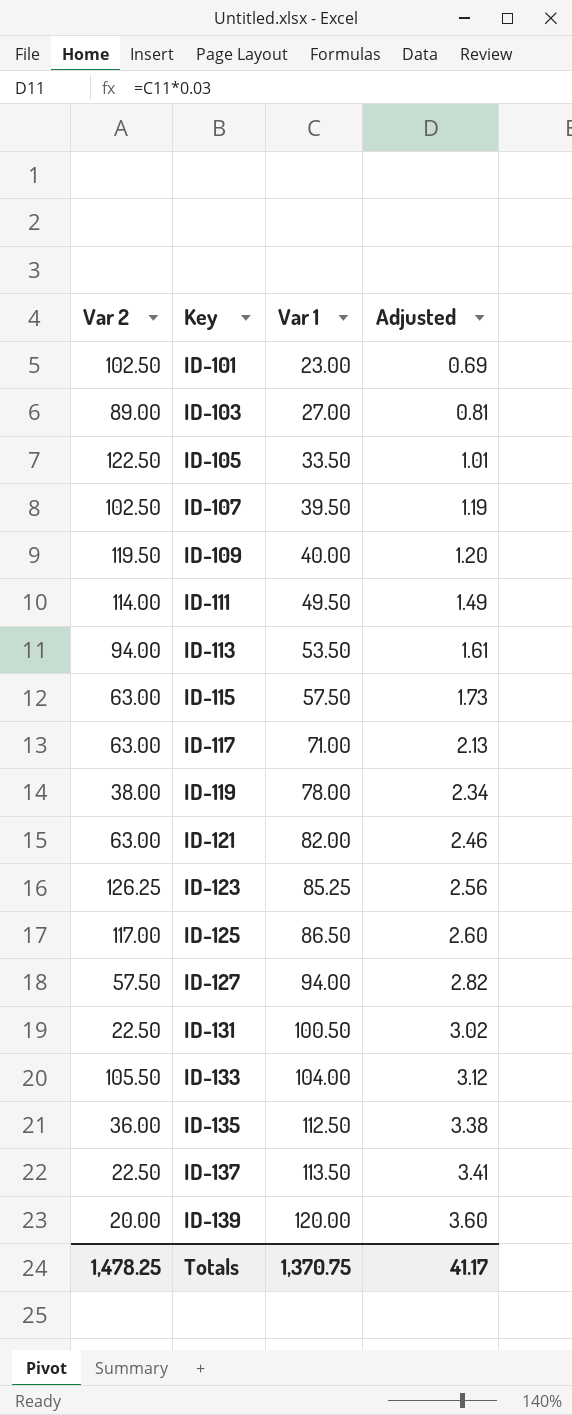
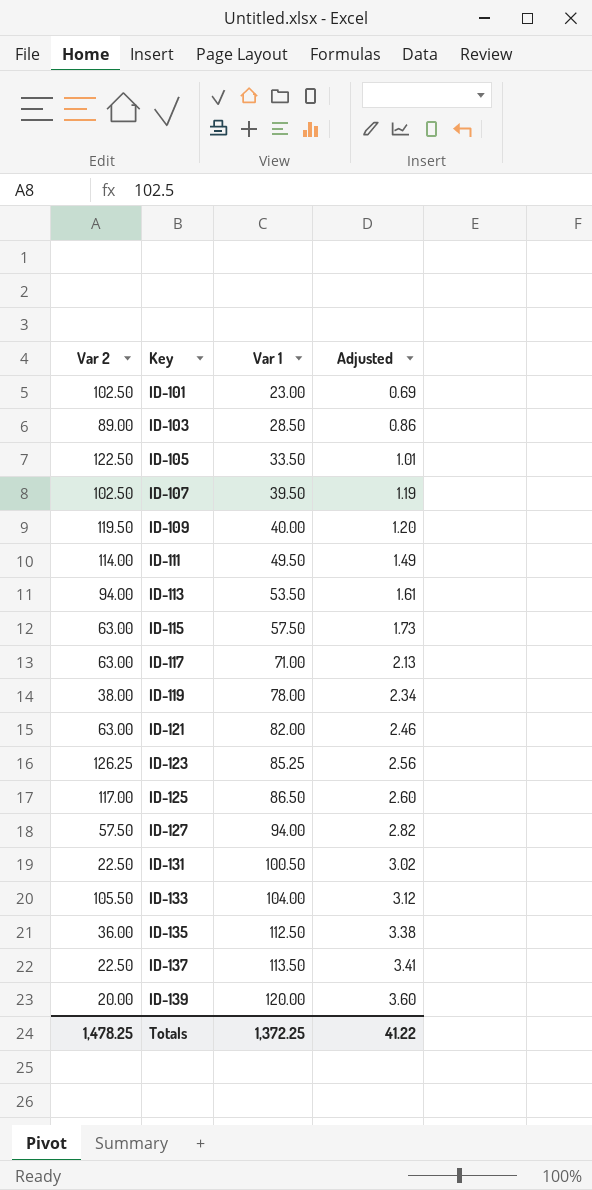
ID-103 | Var 1: 27.00 -> 28.50
ID-103 | Adjusted: 0.81 -> 0.86
Totals | Var 1: 1,370.75 -> 1,372.25
Totals | Adjusted: 41.17 -> 41.22

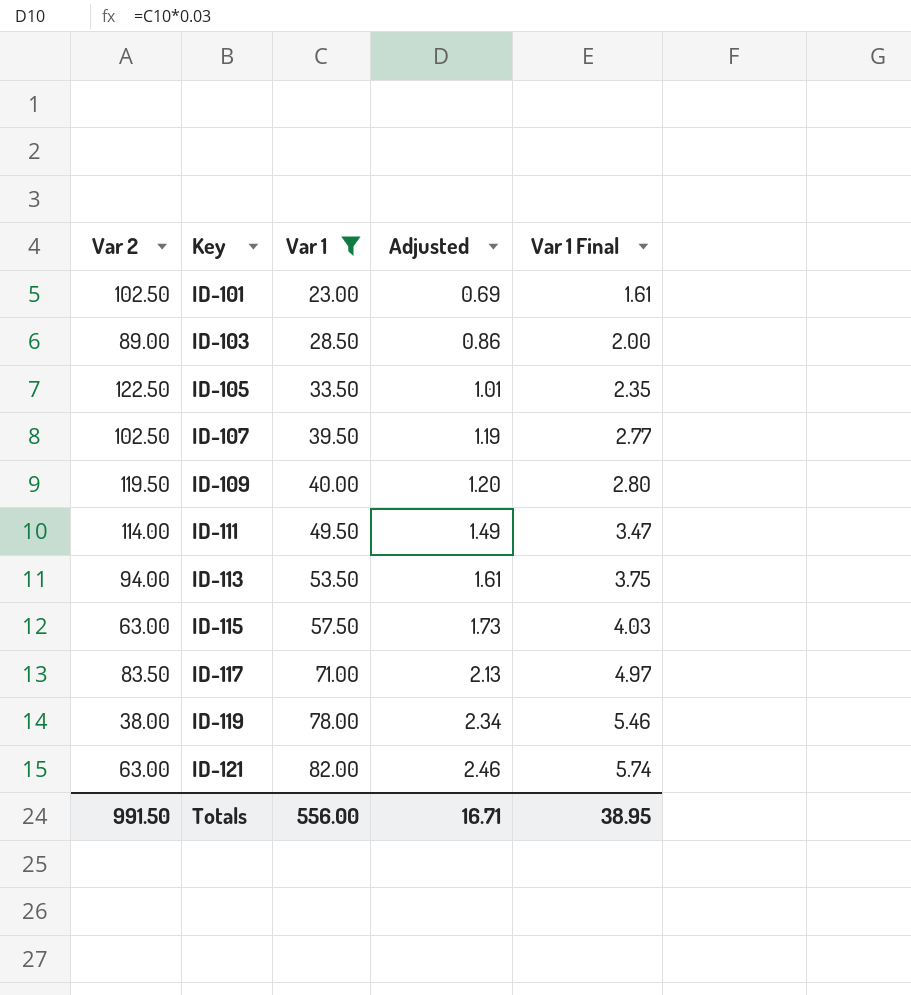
filter: none -> Var 1 <= 82.00
column Var 1 Final | formula: none -> [Var 1] * 0.07
ID-117 | Var 2: 63.00 -> 83.50
Totals | Var 2: 1,478.25 -> 991.50
Totals | Var 1: 1,372.25 -> 556.00
Totals | Adjusted: 41.22 -> 16.71

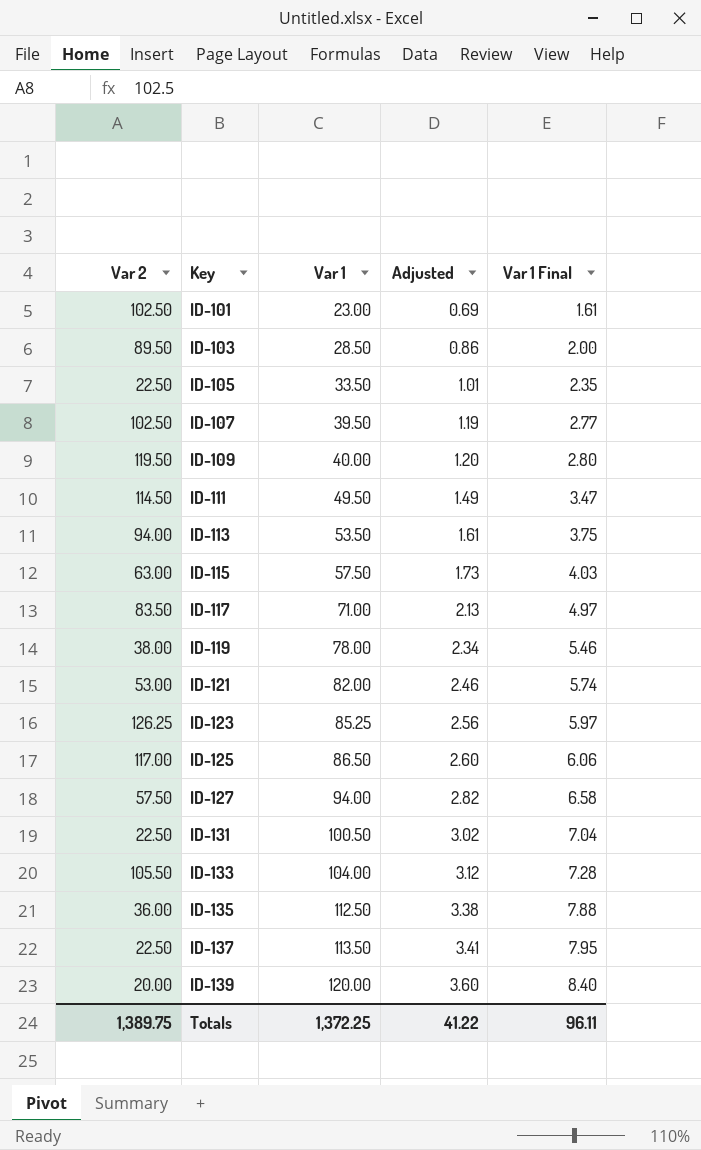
filter: Var 1 <= 82.00 -> none
ID-103 | Var 2: 89.00 -> 89.50
ID-105 | Var 2: 122.50 -> 22.50
ID-111 | Var 2: 114.00 -> 114.50
ID-121 | Var 2: 63.00 -> 53.00
Totals | Var 2: 991.50 -> 1,389.75
Totals | Var 1: 556.00 -> 1,372.25
Totals | Adjusted: 16.71 -> 41.22
Totals | Var 1 Final: 38.95 -> 96.11

